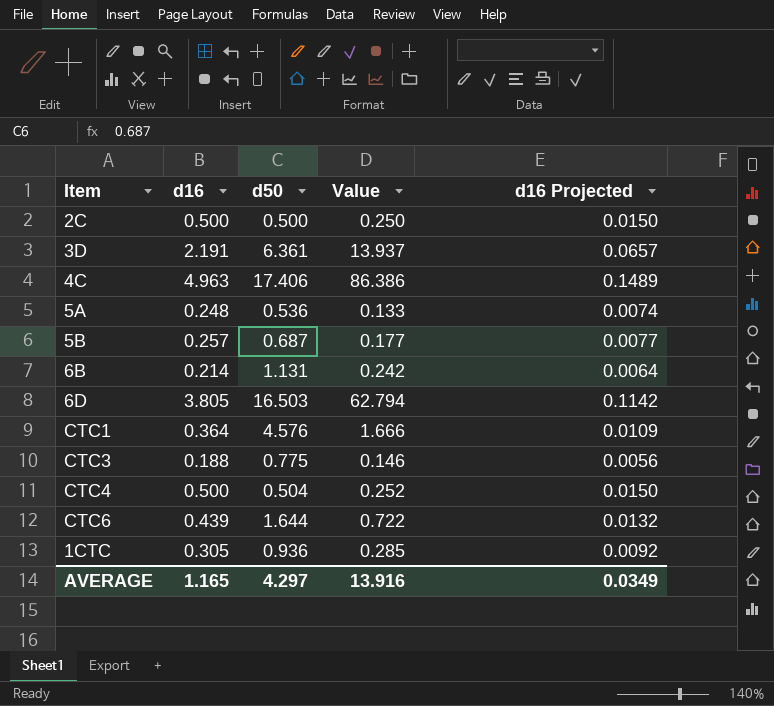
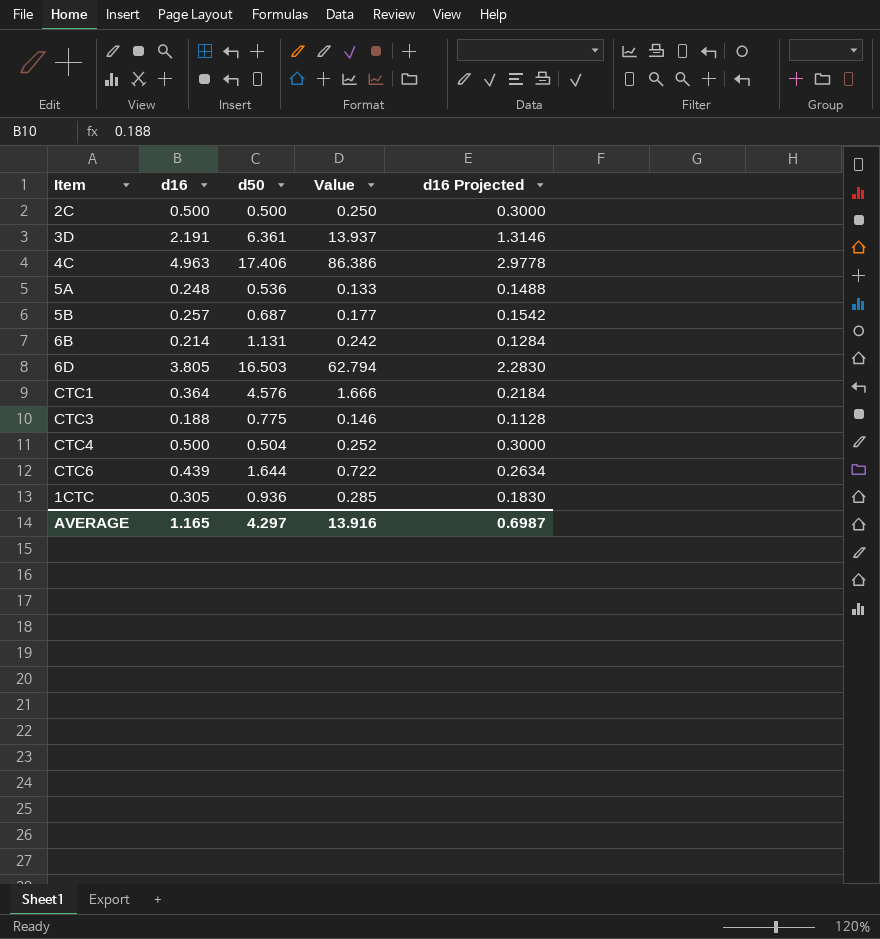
column d16 Projected | formula: [d16] * 0.03 -> [d16] * 0.6
AVERAGE | d16 Projected: 0.0349 -> 0.6987

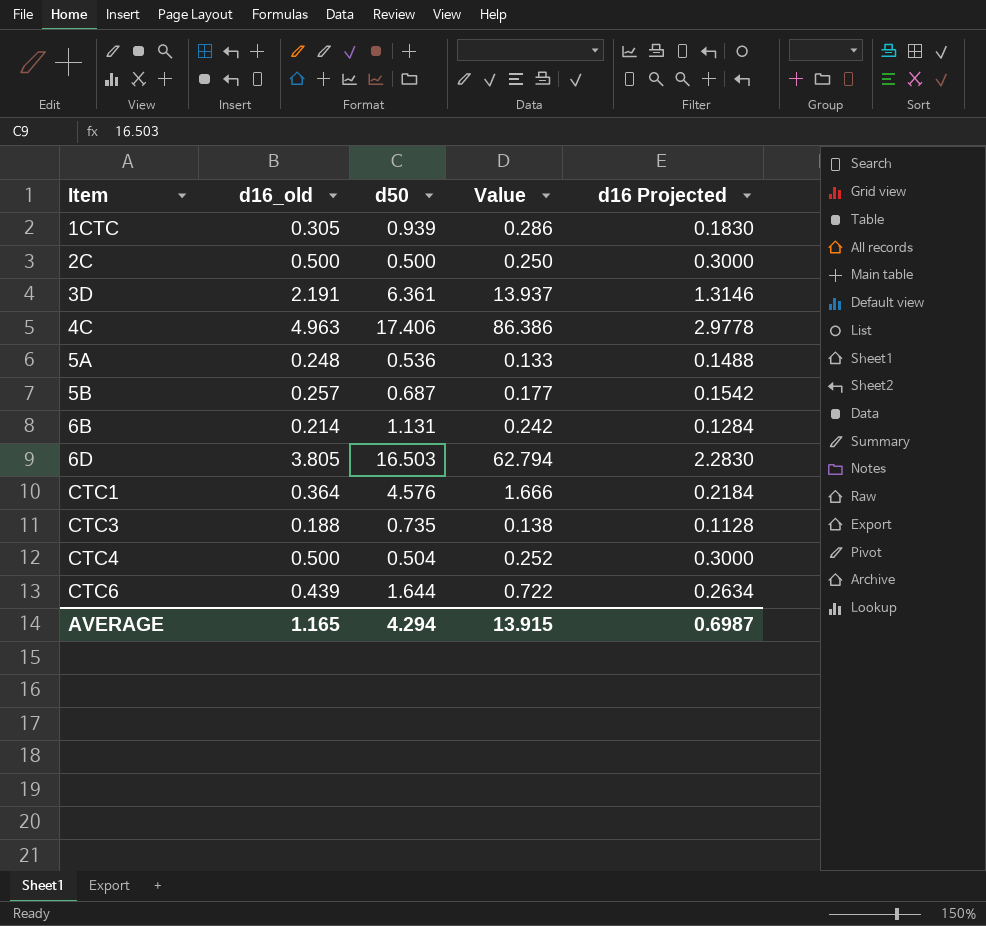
row order: none -> Item ascending
column name: d16 -> d16_old
1CTC | d50: 0.936 -> 0.939
1CTC | Value: 0.285 -> 0.286
CTC3 | d50: 0.775 -> 0.735
CTC3 | Value: 0.146 -> 0.138
AVERAGE | d50: 4.297 -> 4.294
AVERAGE | Value: 13.916 -> 13.915

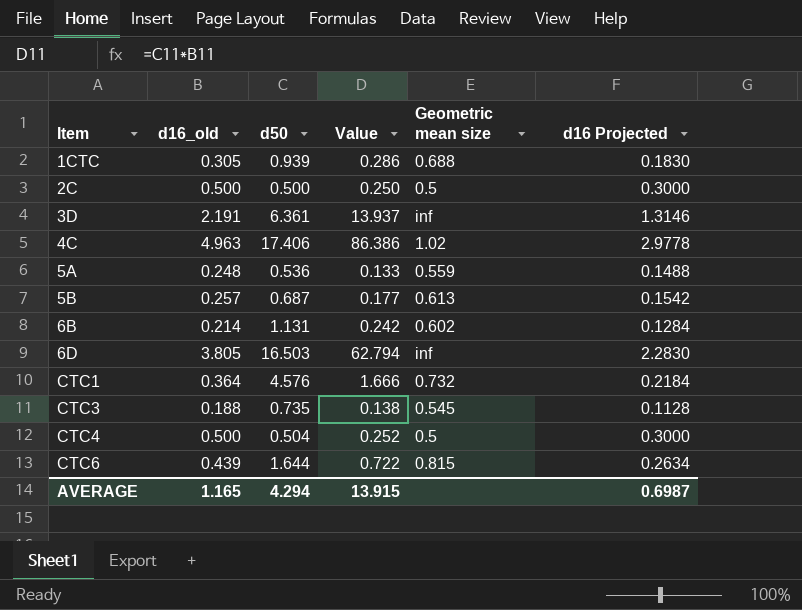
column Geometric mean size | position: none -> 5

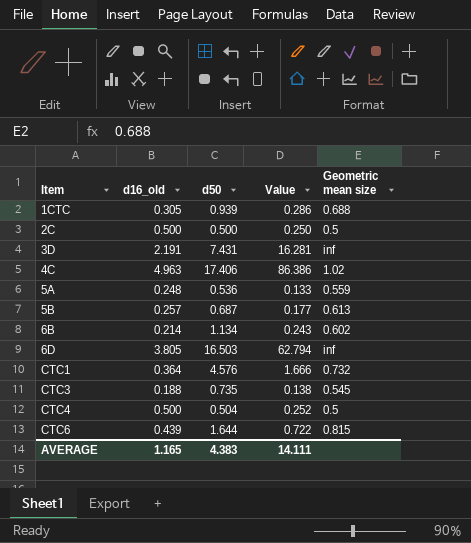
column d16 Projected | formula: [d16_old] * 0.6 -> none
3D | d50: 6.361 -> 7.431
3D | Value: 13.937 -> 16.281
6B | d50: 1.131 -> 1.134
6B | Value: 0.242 -> 0.243
AVERAGE | d50: 4.294 -> 4.383
AVERAGE | Value: 13.915 -> 14.111

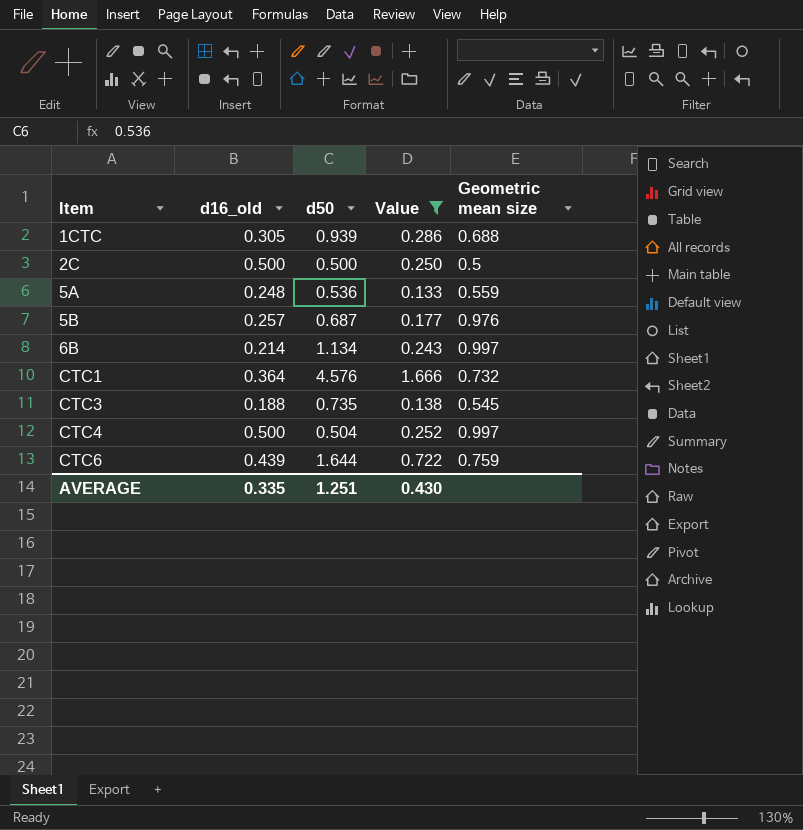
filter: none -> Value <= 1.666
5B | Geometric mean size: 0.613 -> 0.976
6B | Geometric mean size: 0.602 -> 0.997
CTC4 | Geometric mean size: 0.5 -> 0.997
CTC6 | Geometric mean size: 0.815 -> 0.759
AVERAGE | d16_old: 1.165 -> 0.335
AVERAGE | d50: 4.383 -> 1.251
AVERAGE | Value: 14.111 -> 0.430

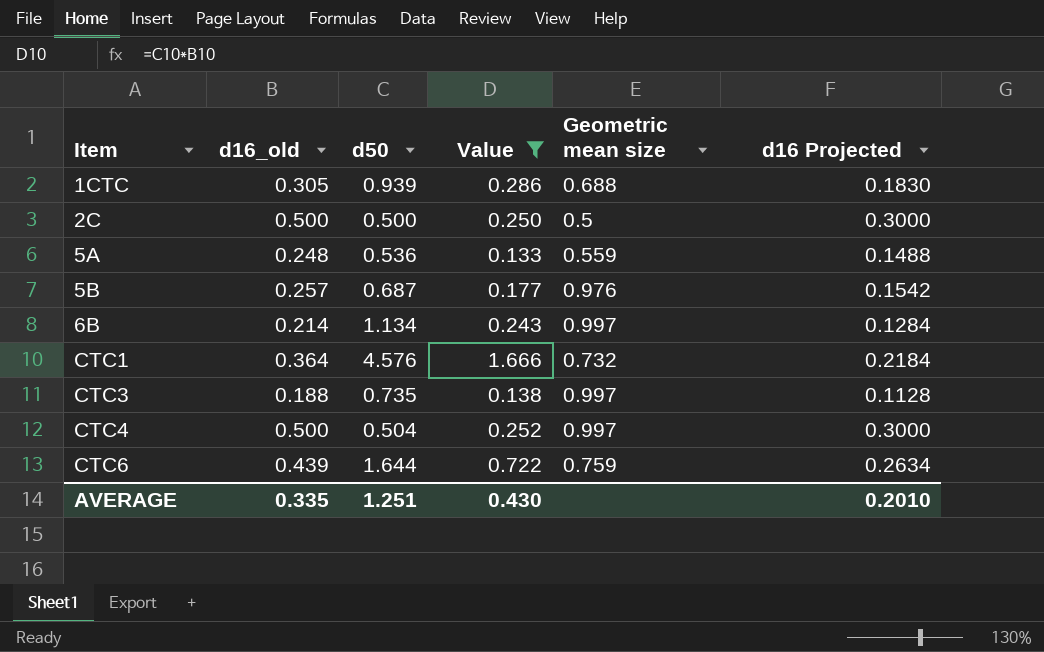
column d16 Projected | formula: none -> [d16_old] * 0.6
CTC3 | Geometric mean size: 0.545 -> 0.997

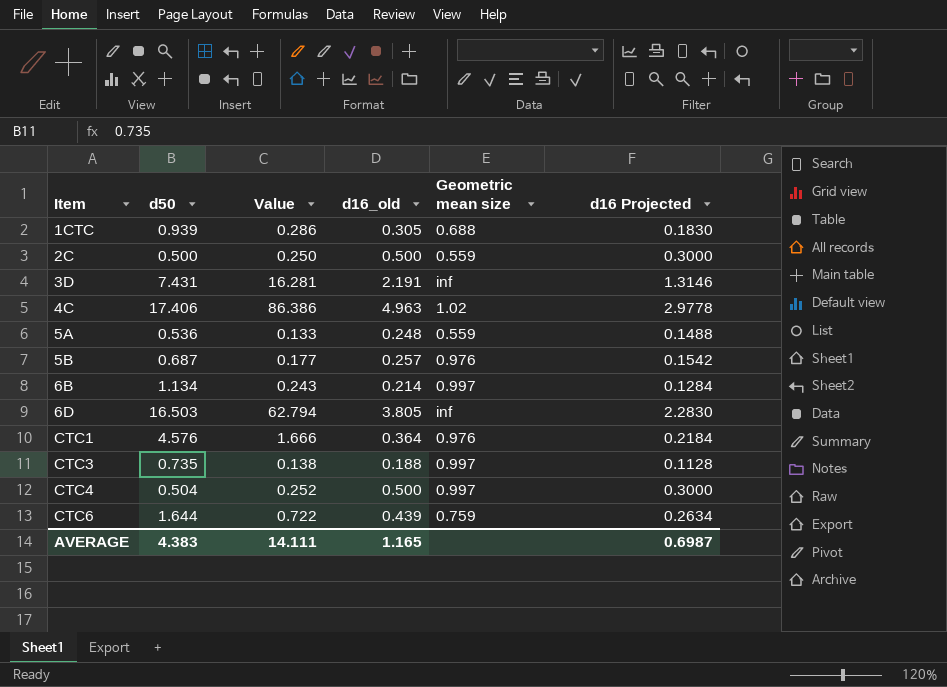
filter: Value <= 1.666 -> none
column d16_old | position: 2 -> 4
2C | Geometric mean size: 0.5 -> 0.559
CTC1 | Geometric mean size: 0.732 -> 0.976
AVERAGE | d50: 1.251 -> 4.383
AVERAGE | Value: 0.430 -> 14.111
AVERAGE | d16_old: 0.335 -> 1.165
AVERAGE | d16 Projected: 0.2010 -> 0.6987

